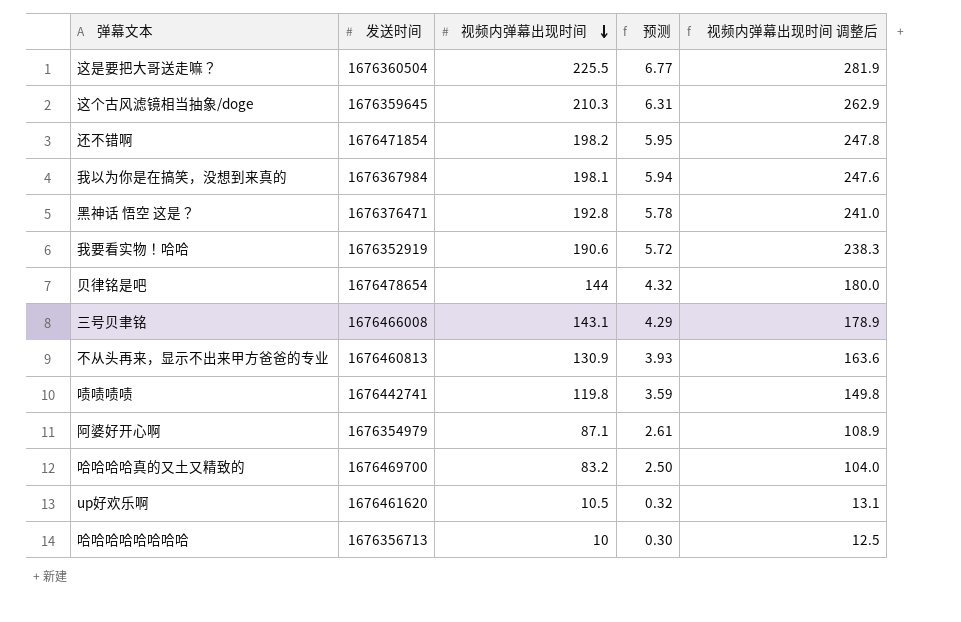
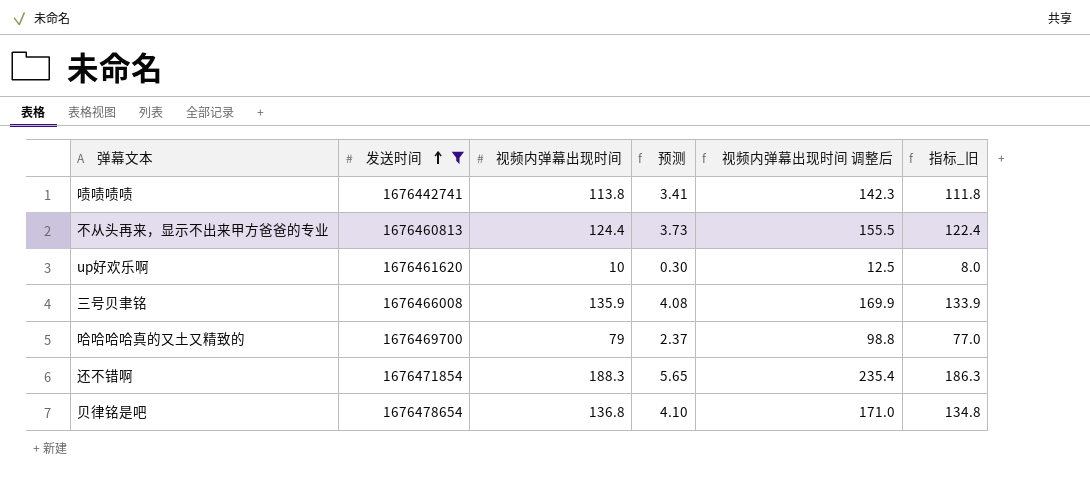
filter: none -> 发送时间 >= 1676442741
row order: 视频内弹幕出现时间 descending -> 发送时间 ascending
column 指标_旧 | formula: none -> [视频内弹幕出现时间] - 2
啧啧啧啧 | 视频内弹幕出现时间: 119.8 -> 113.8
啧啧啧啧 | 预测: 3.59 -> 3.41
啧啧啧啧 | 视频内弹幕出现时间 调整后: 149.8 -> 142.3
不从头再来，显示不出来甲方爸爸的专业 | 视频内弹幕出现时间: 130.9 -> 124.4
不从头再来，显示不出来甲方爸爸的专业 | 预测: 3.93 -> 3.73
不从头再来，显示不出来甲方爸爸的专业 | 视频内弹幕出现时间 调整后: 163.6 -> 155.5
up好欢乐啊 | 视频内弹幕出现时间: 10.5 -> 10
up好欢乐啊 | 预测: 0.32 -> 0.30
up好欢乐啊 | 视频内弹幕出现时间 调整后: 13.1 -> 12.5
三号贝聿铭 | 视频内弹幕出现时间: 143.1 -> 135.9
三号贝聿铭 | 预测: 4.29 -> 4.08
三号贝聿铭 | 视频内弹幕出现时间 调整后: 178.9 -> 169.9
哈哈哈哈真的又土又精致的 | 视频内弹幕出现时间: 83.2 -> 79
哈哈哈哈真的又土又精致的 | 预测: 2.50 -> 2.37
哈哈哈哈真的又土又精致的 | 视频内弹幕出现时间 调整后: 104.0 -> 98.8
还不错啊 | 视频内弹幕出现时间: 198.2 -> 188.3
还不错啊 | 预测: 5.95 -> 5.65
还不错啊 | 视频内弹幕出现时间 调整后: 247.8 -> 235.4
贝律铭是吧 | 视频内弹幕出现时间: 144 -> 136.8
贝律铭是吧 | 预测: 4.32 -> 4.10
贝律铭是吧 | 视频内弹幕出现时间 调整后: 180.0 -> 171.0

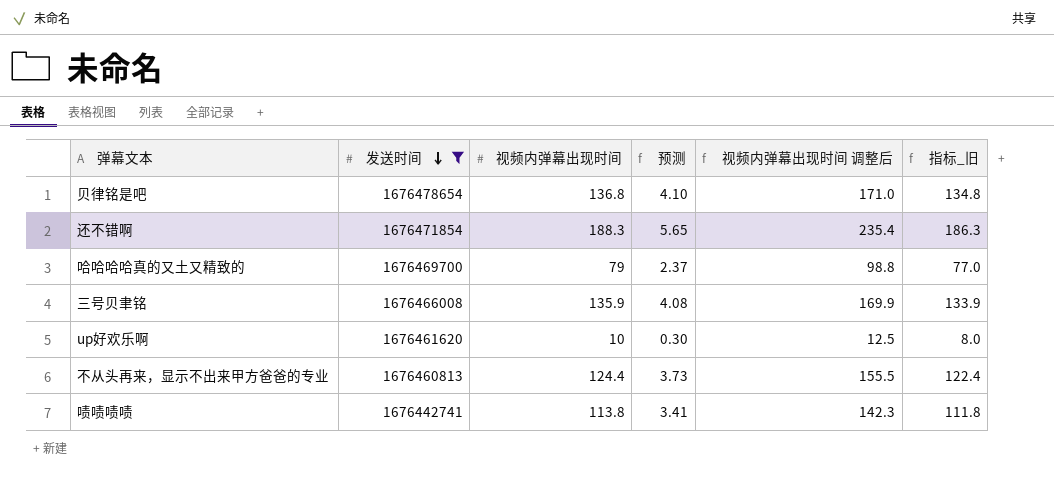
row order: 发送时间 ascending -> 发送时间 descending

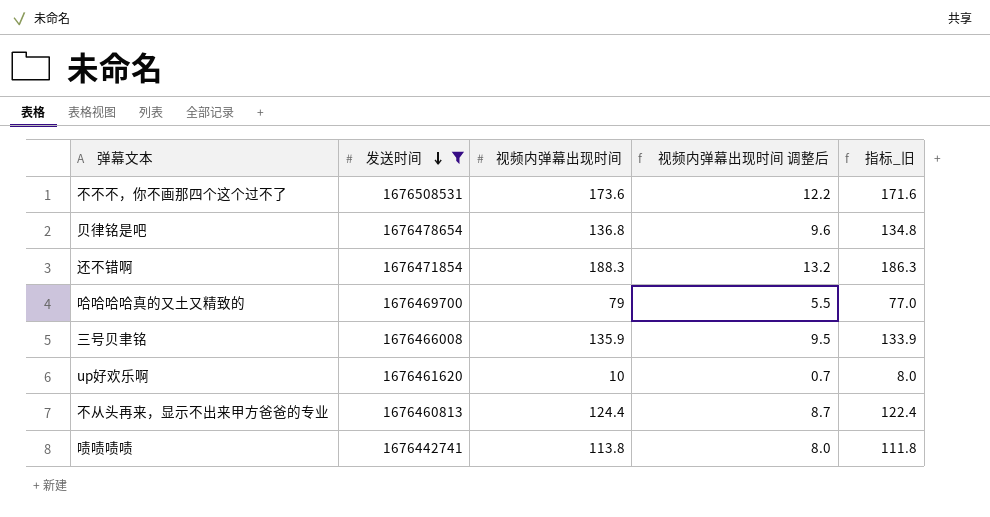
column 预测 | formula: [视频内弹幕出现时间] * 0.03 -> none
column 视频内弹幕出现时间 调整后 | formula: [视频内弹幕出现时间] * 1.25 -> [视频内弹幕出现时间] * 0.07
row 不不不，你不画那四个这个过不了: none -> 1676508531 | 173.6 | 12.2 | 171.6

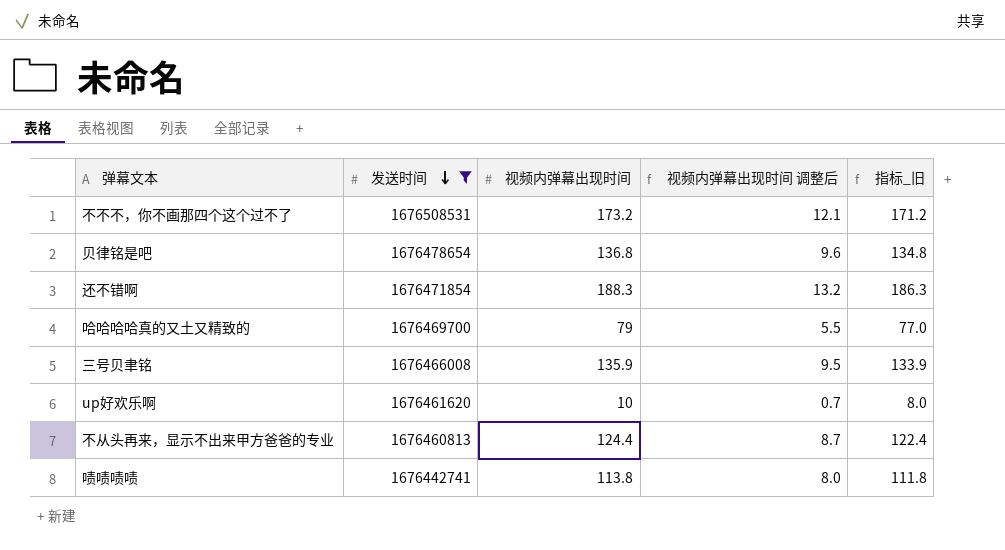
不不不，你不画那四个这个过不了 | 视频内弹幕出现时间: 173.6 -> 173.2
不不不，你不画那四个这个过不了 | 视频内弹幕出现时间 调整后: 12.2 -> 12.1
不不不，你不画那四个这个过不了 | 指标_旧: 171.6 -> 171.2

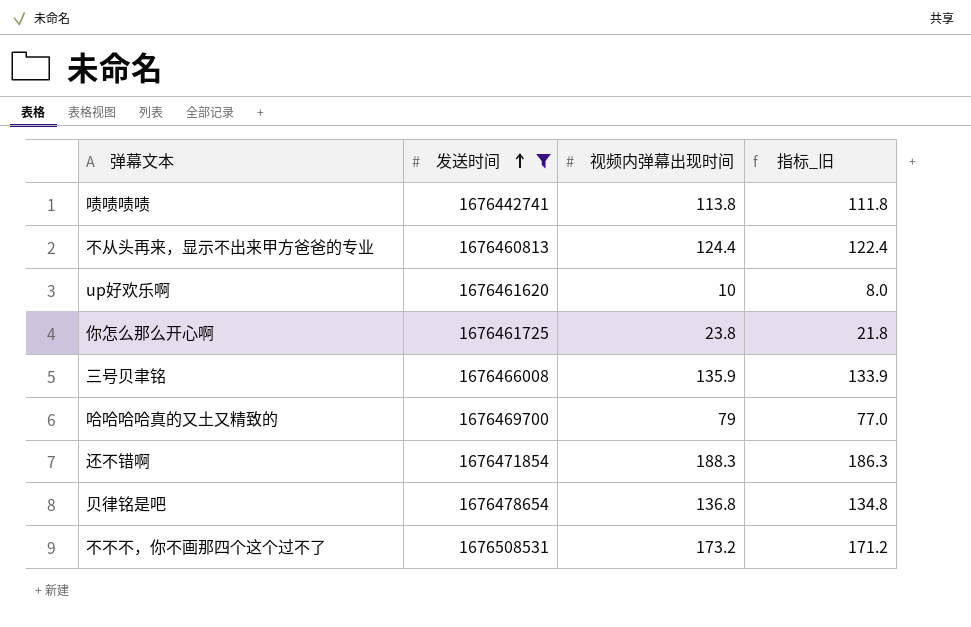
row order: 发送时间 descending -> 发送时间 ascending
column 视频内弹幕出现时间 调整后 | formula: [视频内弹幕出现时间] * 0.07 -> none
row 你怎么那么开心啊: none -> 1676461725 | 23.8 | 21.8

